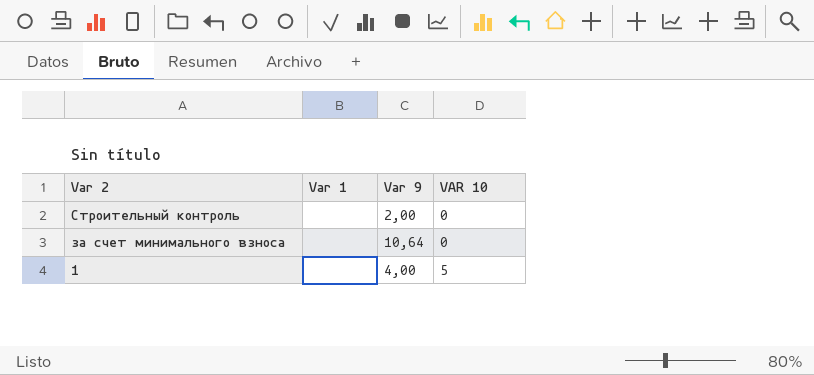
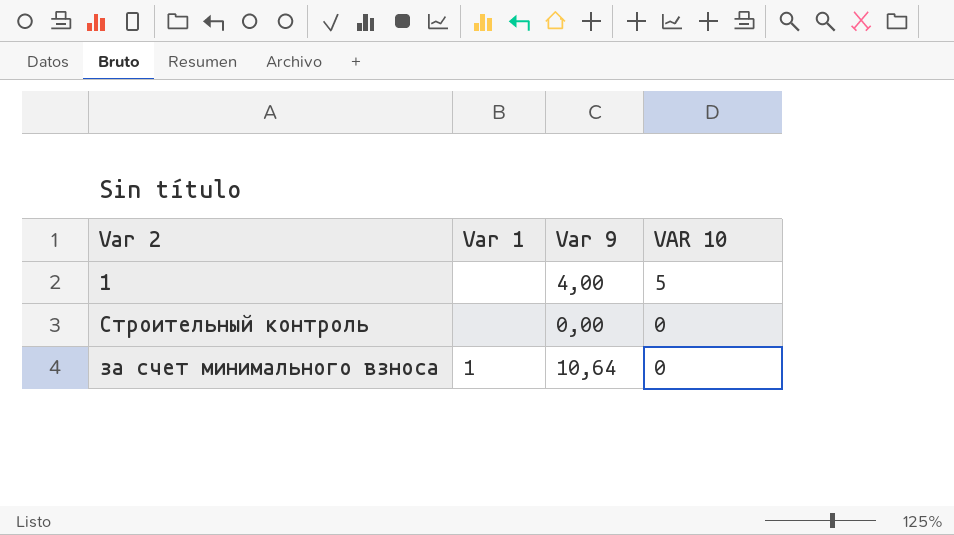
row order: Var 2 descending -> VAR 10 descending
Строительный контроль | Var 9: 2,00 -> 0,00
за счет минимального взноса | Var 1: none -> 1

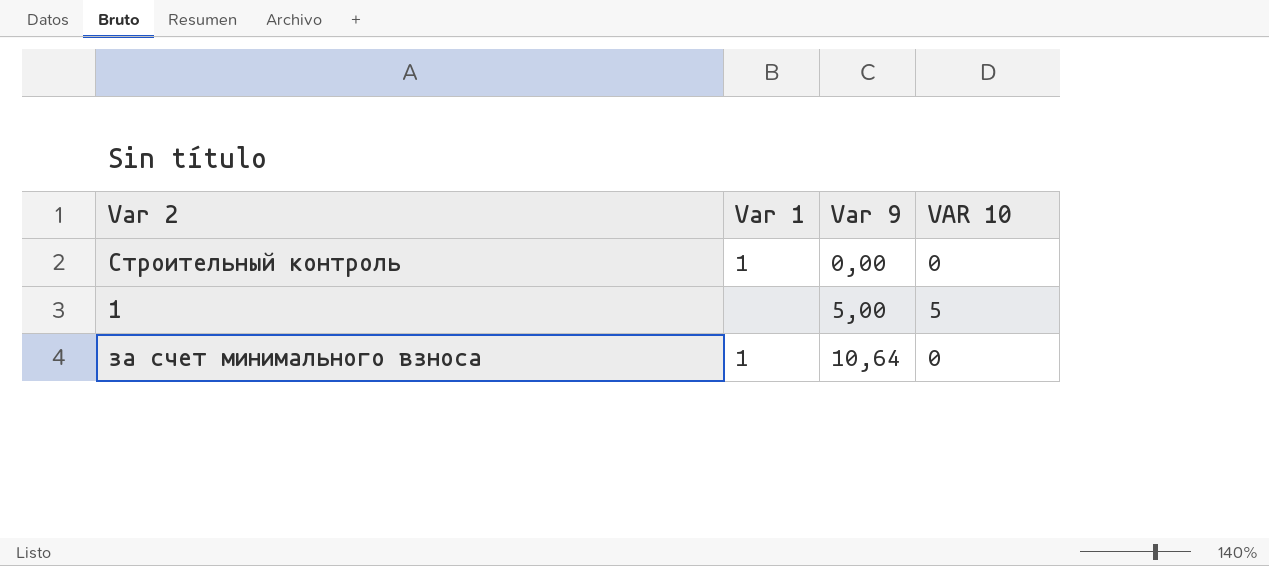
row order: VAR 10 descending -> Var 9 ascending
Строительный контроль | Var 1: none -> 1
1 | Var 9: 4,00 -> 5,00

